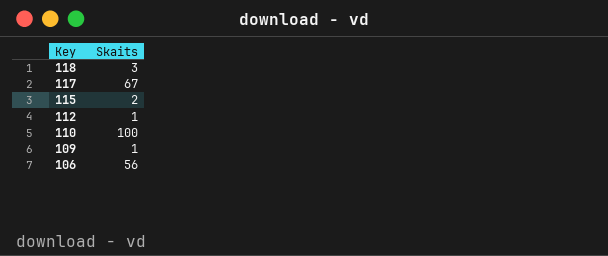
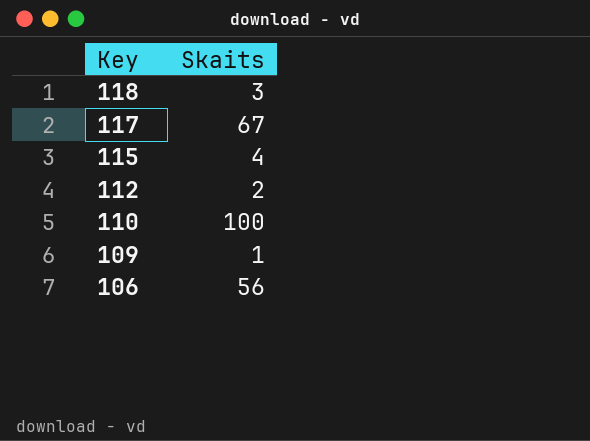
115 | Skaits: 2 -> 4
112 | Skaits: 1 -> 2

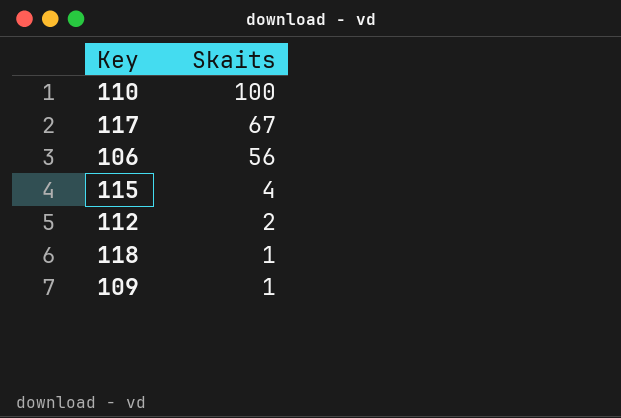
row order: Key descending -> Skaits descending
118 | Skaits: 3 -> 1

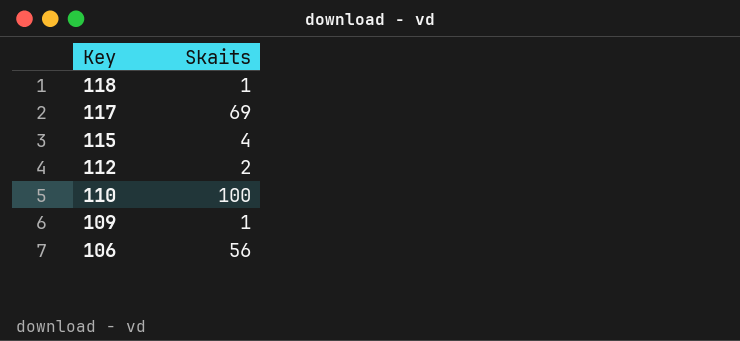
row order: Skaits descending -> Key descending
117 | Skaits: 67 -> 69

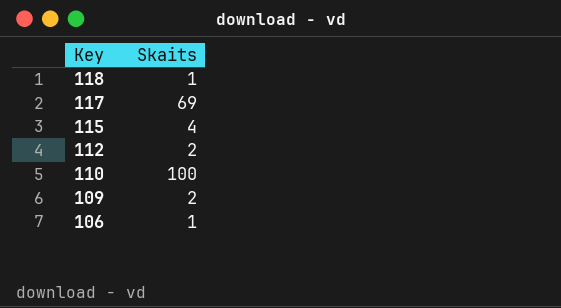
109 | Skaits: 1 -> 2
106 | Skaits: 56 -> 1

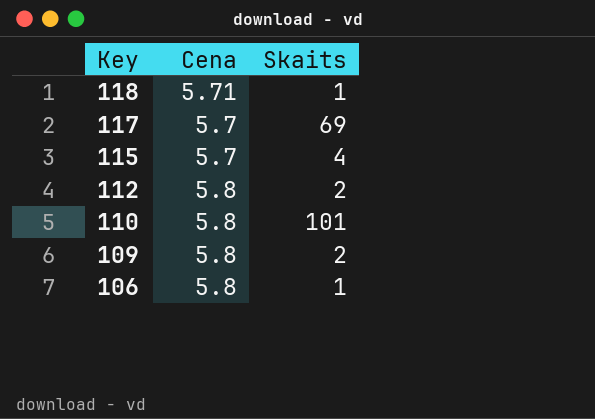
column Cena | position: none -> 2
110 | Skaits: 100 -> 101

